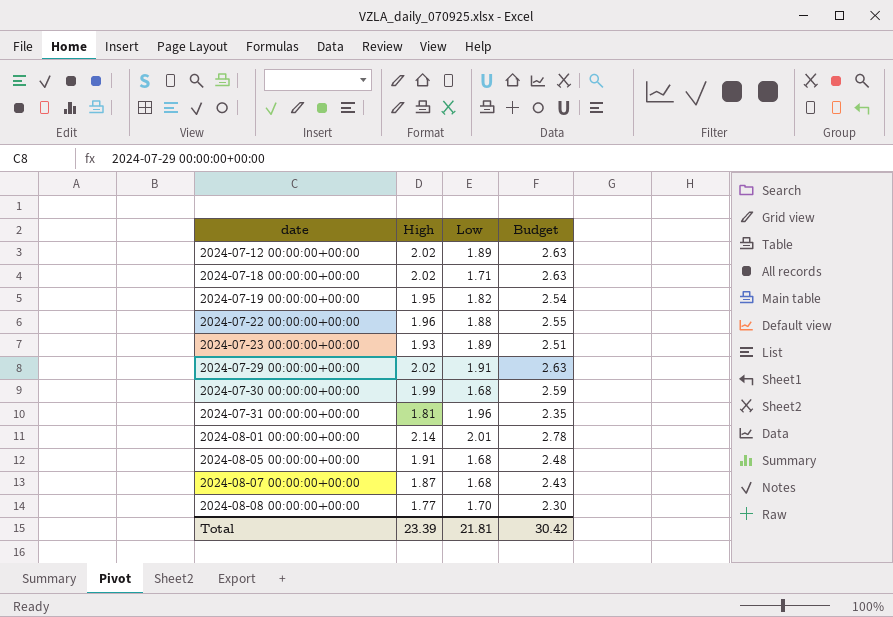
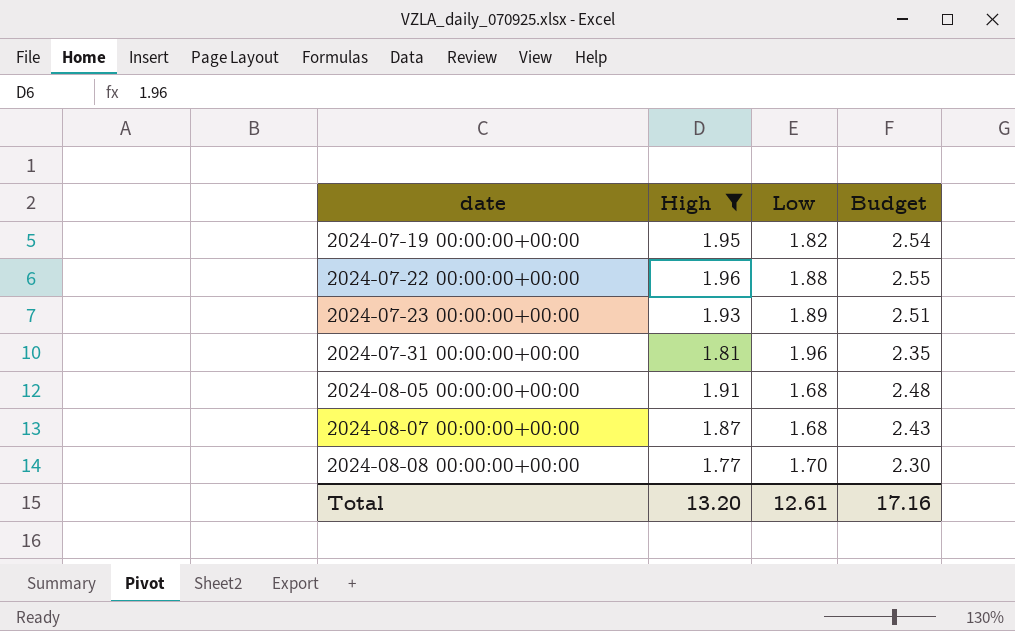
filter: none -> High <= 1.96
Total | High: 23.39 -> 13.20
Total | Low: 21.81 -> 12.61
Total | Budget: 30.42 -> 17.16

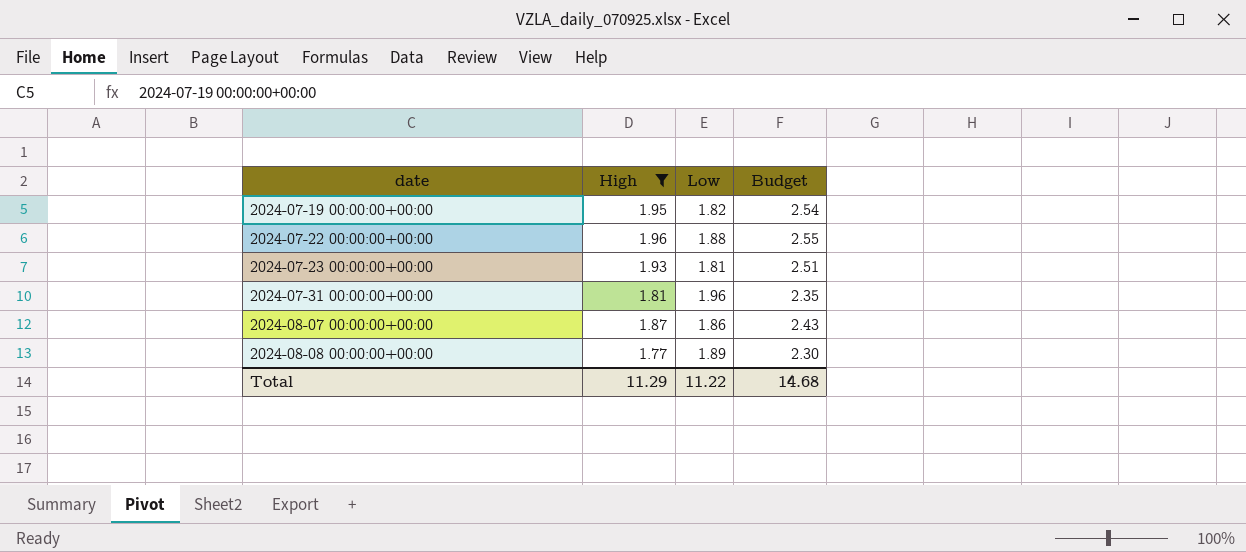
row 2024-08-05 00:00:00+00:00: 1.91 | 1.68 | 2.48 -> none
2024-07-23 00:00:00+00:00 | Low: 1.89 -> 1.81
2024-08-07 00:00:00+00:00 | Low: 1.68 -> 1.86
2024-08-08 00:00:00+00:00 | Low: 1.70 -> 1.89
Total | High: 13.20 -> 11.29
Total | Low: 12.61 -> 11.22
Total | Budget: 17.16 -> 14.68

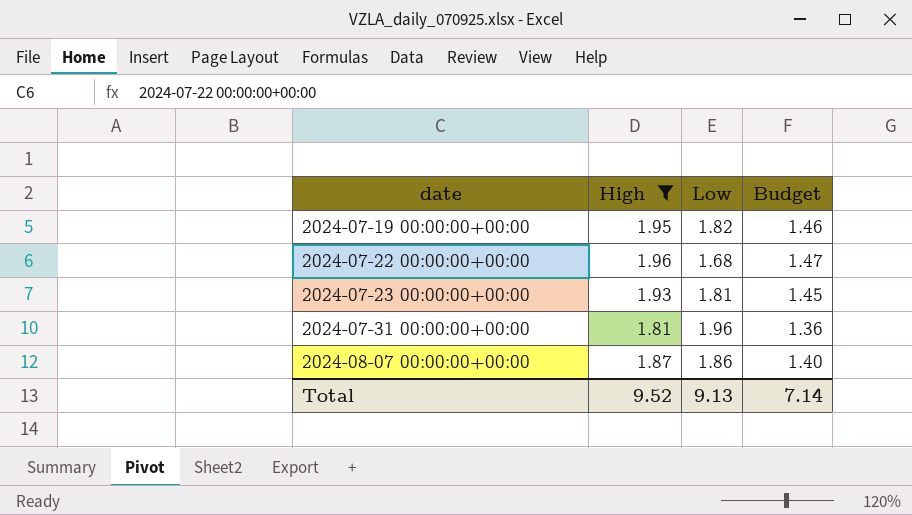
column Budget | formula: [High] * 1.3 -> [High] * 0.75
row 2024-08-08 00:00:00+00:00: 1.77 | 1.89 | 2.30 -> none
2024-07-22 00:00:00+00:00 | Low: 1.88 -> 1.68
Total | High: 11.29 -> 9.52
Total | Low: 11.22 -> 9.13
Total | Budget: 14.68 -> 7.14

